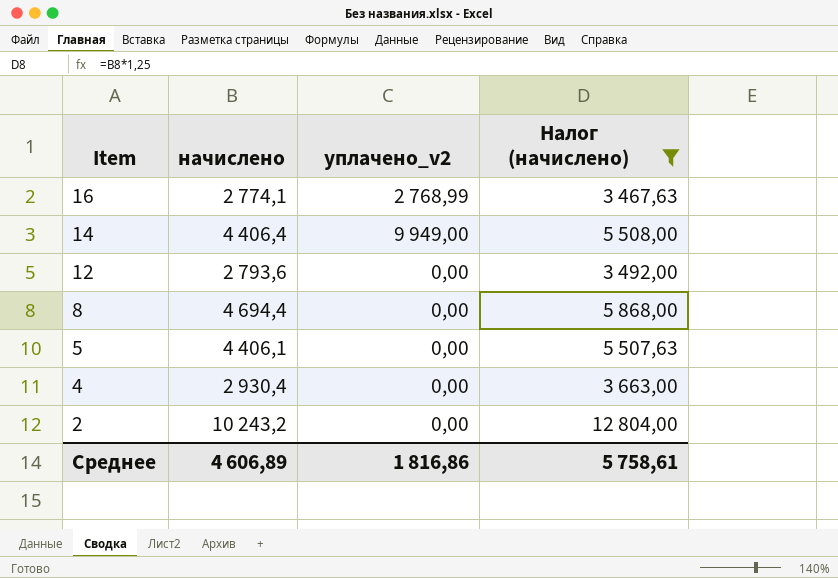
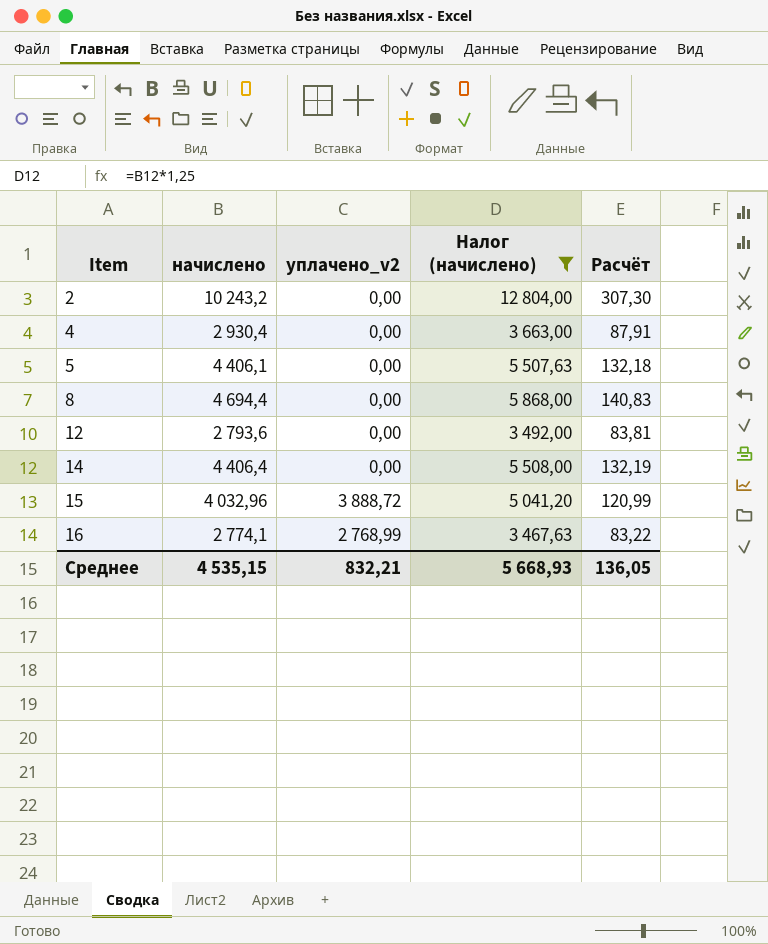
row order: Item descending -> Item ascending
column Расчёт | formula: none -> [начислено] * 0,03
14 | уплачено_v2: 9 949,00 -> 0,00
row 15: none -> 4 032,96 | 3 888,72 | 5 041,20 | 120,99
Среднее | начислено: 4 606,89 -> 4 535,15
Среднее | уплачено_v2: 1 816,86 -> 832,21
Среднее | Налог (начислено): 5 758,61 -> 5 668,93

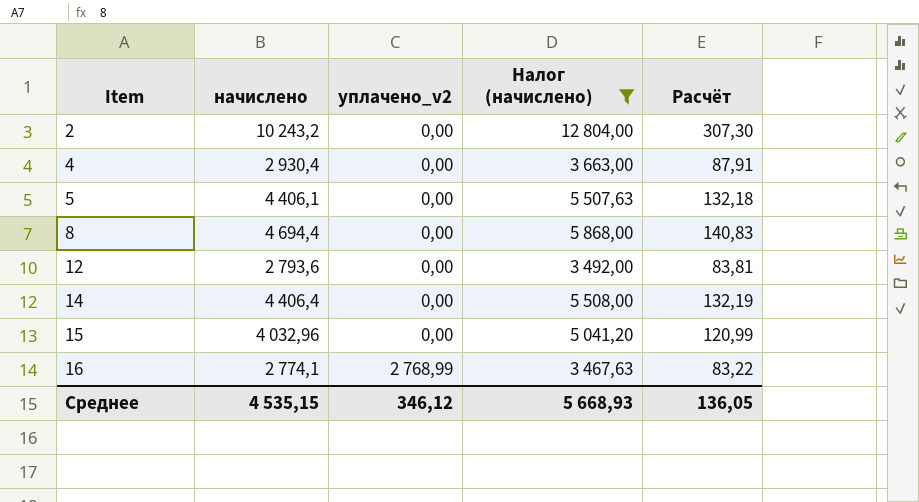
15 | уплачено_v2: 3 888,72 -> 0,00
Среднее | уплачено_v2: 832,21 -> 346,12

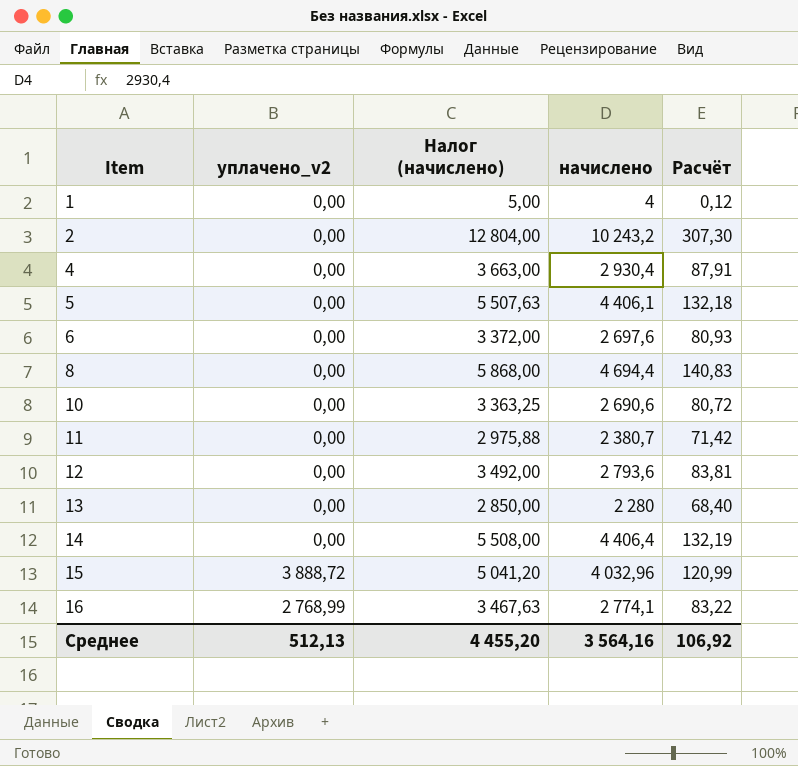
filter: Налог (начислено) >= 3 467,63 -> none
column начислено | position: 2 -> 4
15 | уплачено_v2: 0,00 -> 3 888,72
Среднее | уплачено_v2: 346,12 -> 512,13
Среднее | Налог (начислено): 5 668,93 -> 4 455,20
Среднее | начислено: 4 535,15 -> 3 564,16
Среднее | Расчёт: 136,05 -> 106,92

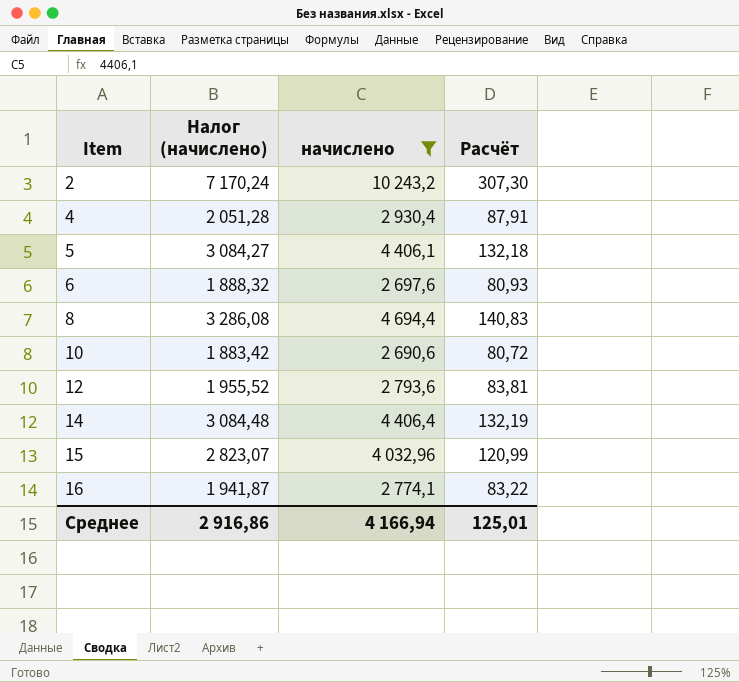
filter: none -> начислено >= 2 690,6
column уплачено_v2 | position: 2 -> none
column Налог (начислено) | formula: [начислено] * 1,25 -> [начислено] * 0,7
Среднее | Налог (начислено): 4 455,20 -> 2 916,86
Среднее | начислено: 3 564,16 -> 4 166,94
Среднее | Расчёт: 106,92 -> 125,01

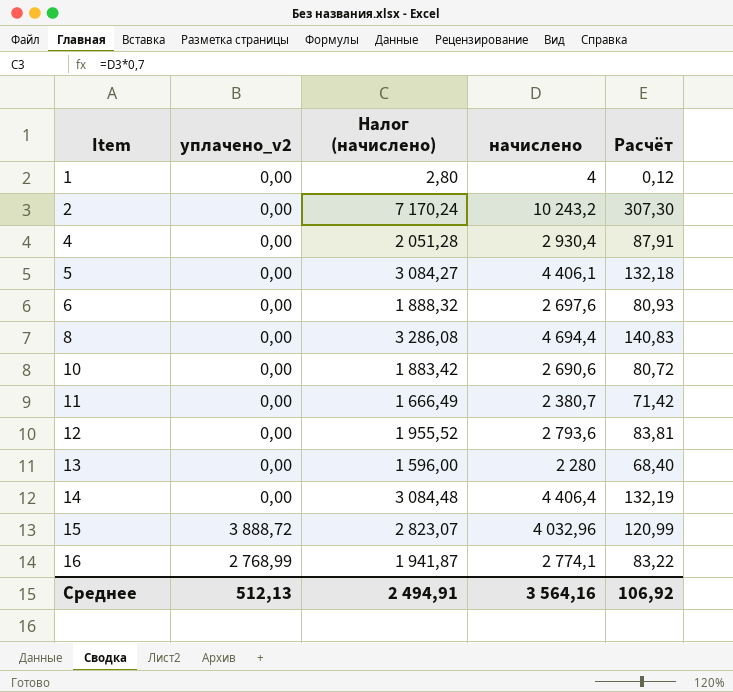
filter: начислено >= 2 690,6 -> none
column уплачено_v2 | position: none -> 2
Среднее | Налог (начислено): 2 916,86 -> 2 494,91
Среднее | начислено: 4 166,94 -> 3 564,16
Среднее | Расчёт: 125,01 -> 106,92

